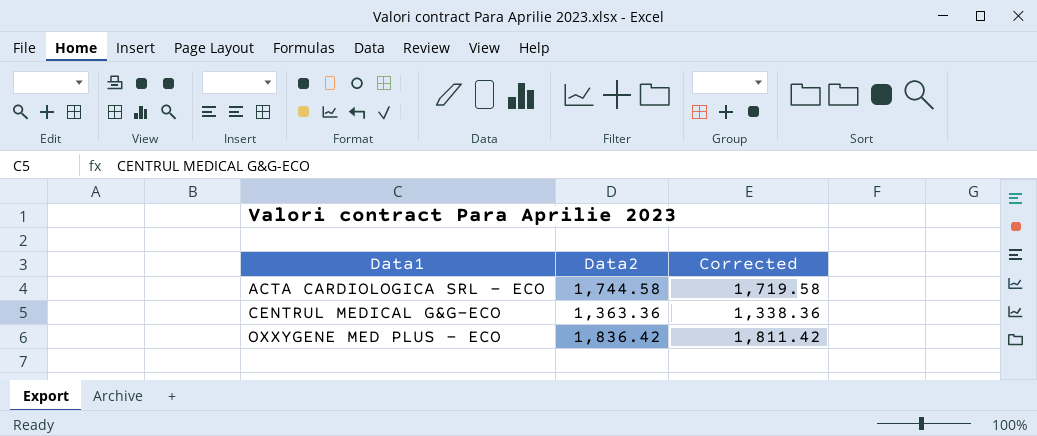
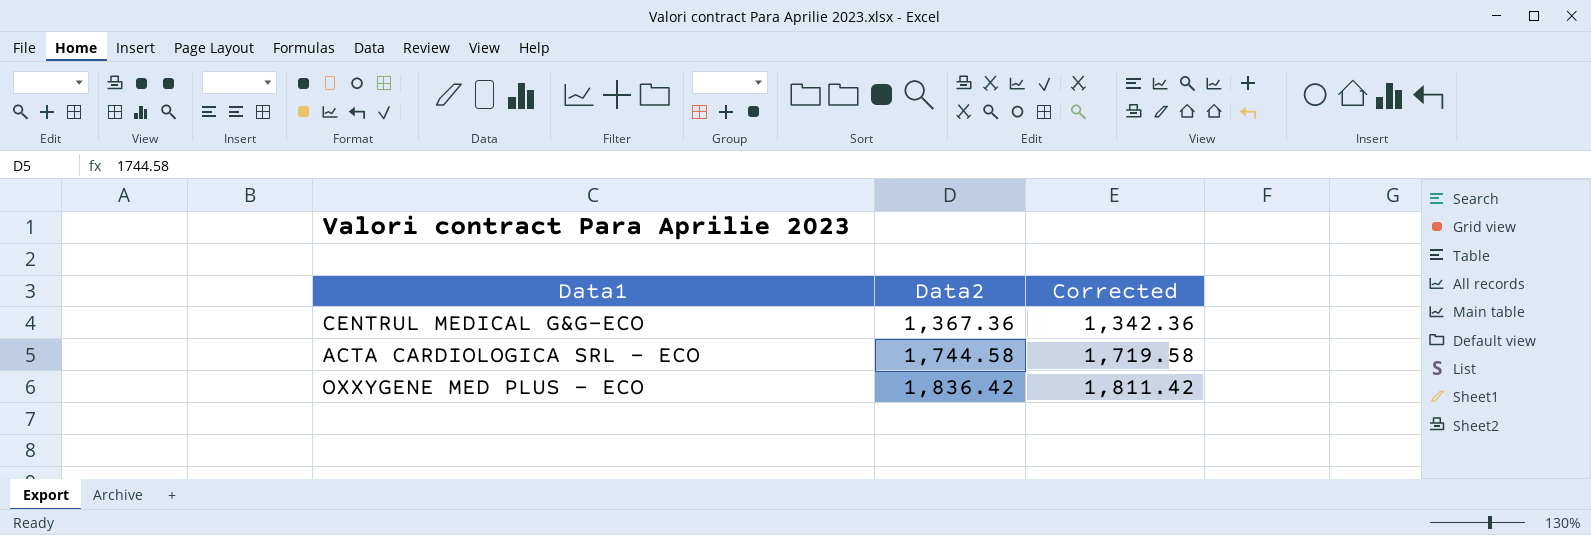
row order: Data1 ascending -> Data2 ascending
CENTRUL MEDICAL G&G-ECO | Data2: 1,363.36 -> 1,367.36
CENTRUL MEDICAL G&G-ECO | Corrected: 1,338.36 -> 1,342.36

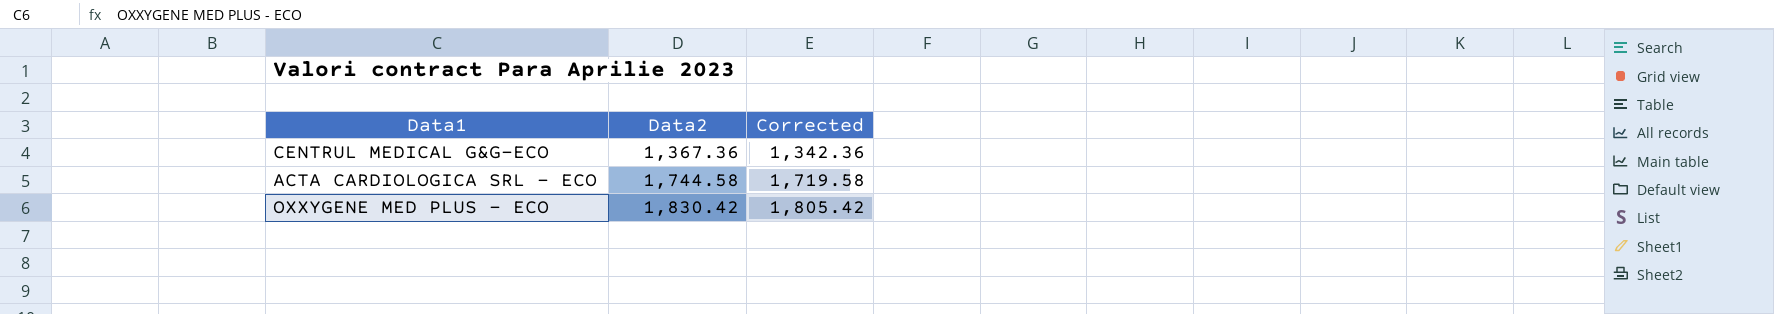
OXXYGENE MED PLUS - ECO | Data2: 1,836.42 -> 1,830.42
OXXYGENE MED PLUS - ECO | Corrected: 1,811.42 -> 1,805.42

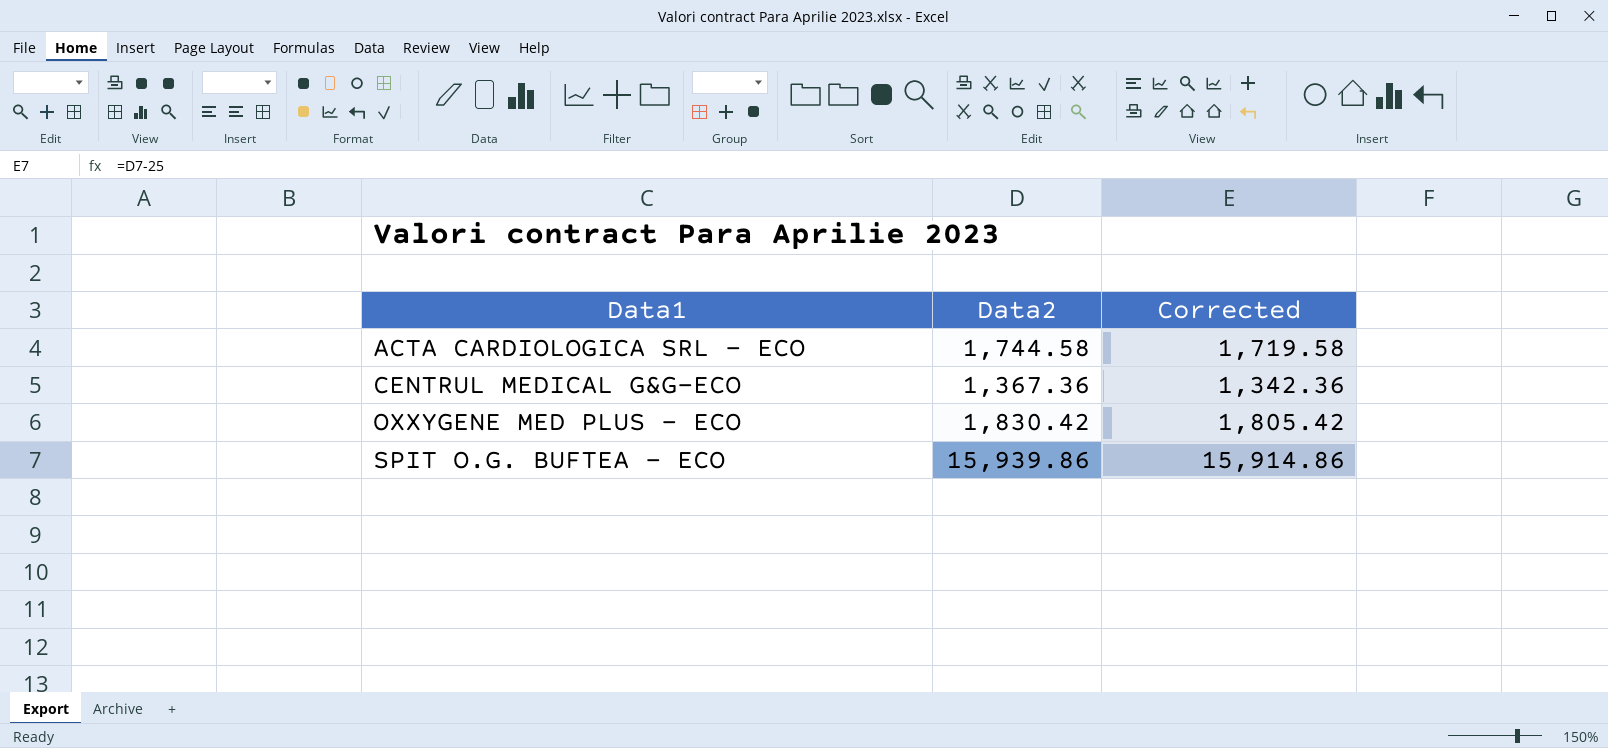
row order: Data2 ascending -> Data1 ascending
row SPIT O.G. BUFTEA - ECO: none -> 15,939.86 | 15,914.86

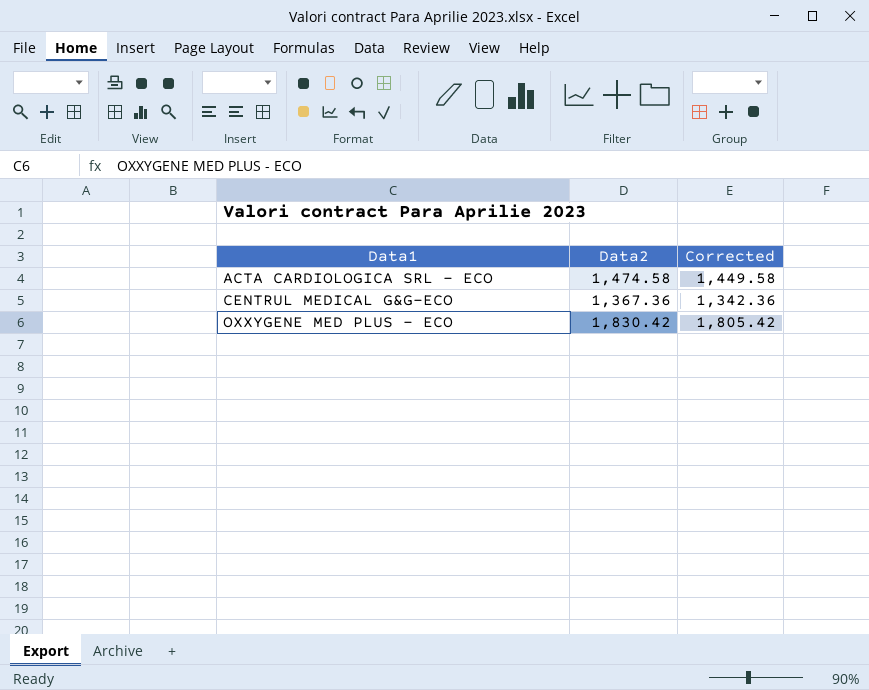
row SPIT O.G. BUFTEA - ECO: 15,939.86 | 15,914.86 -> none
ACTA CARDIOLOGICA SRL - ECO | Data2: 1,744.58 -> 1,474.58
ACTA CARDIOLOGICA SRL - ECO | Corrected: 1,719.58 -> 1,449.58

